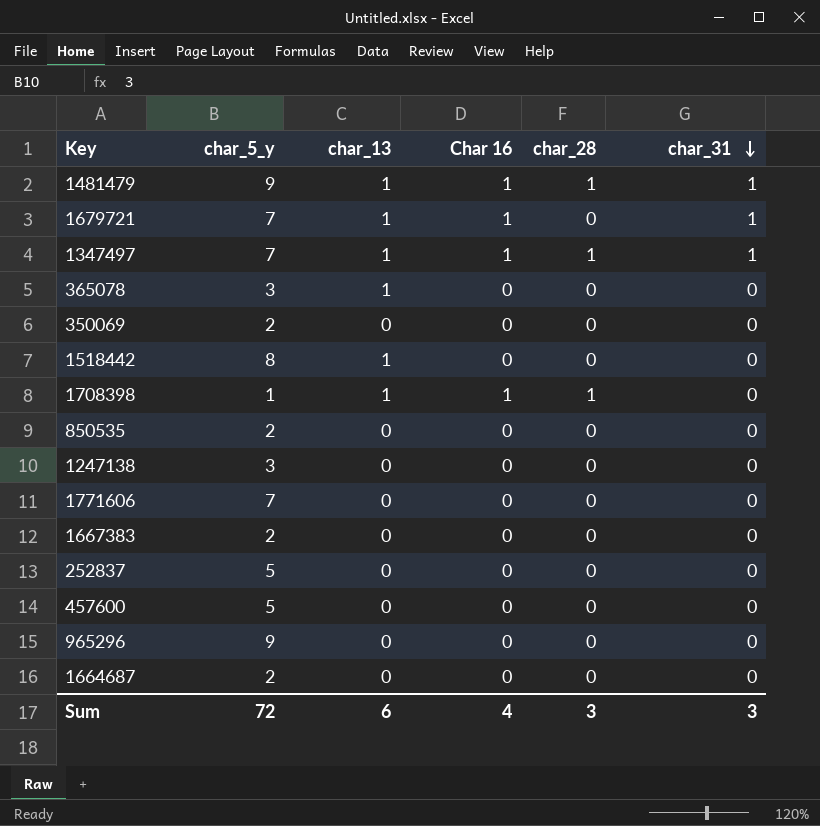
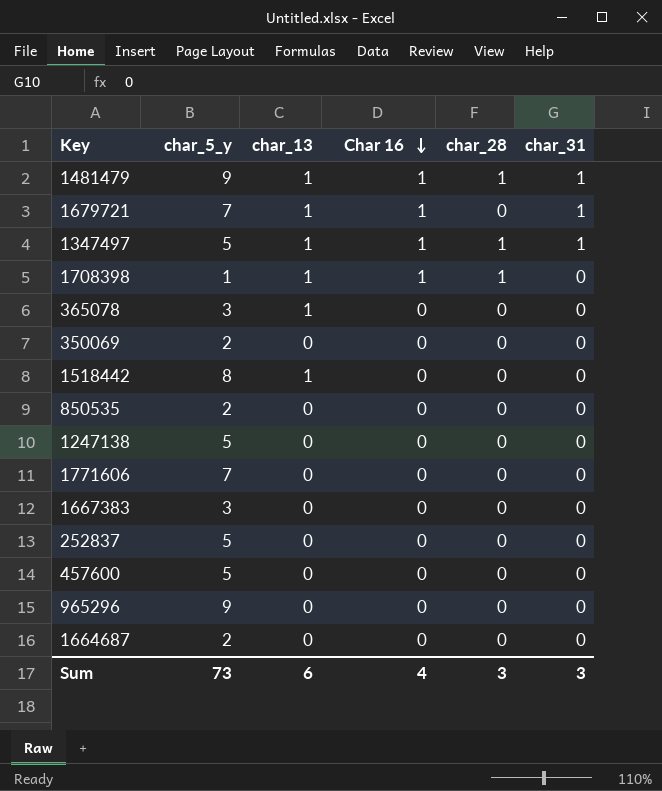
row order: char_31 descending -> Char 16 descending
1347497 | char_5_y: 7 -> 5
1247138 | char_5_y: 3 -> 5
1667383 | char_5_y: 2 -> 3
Sum | char_5_y: 72 -> 73

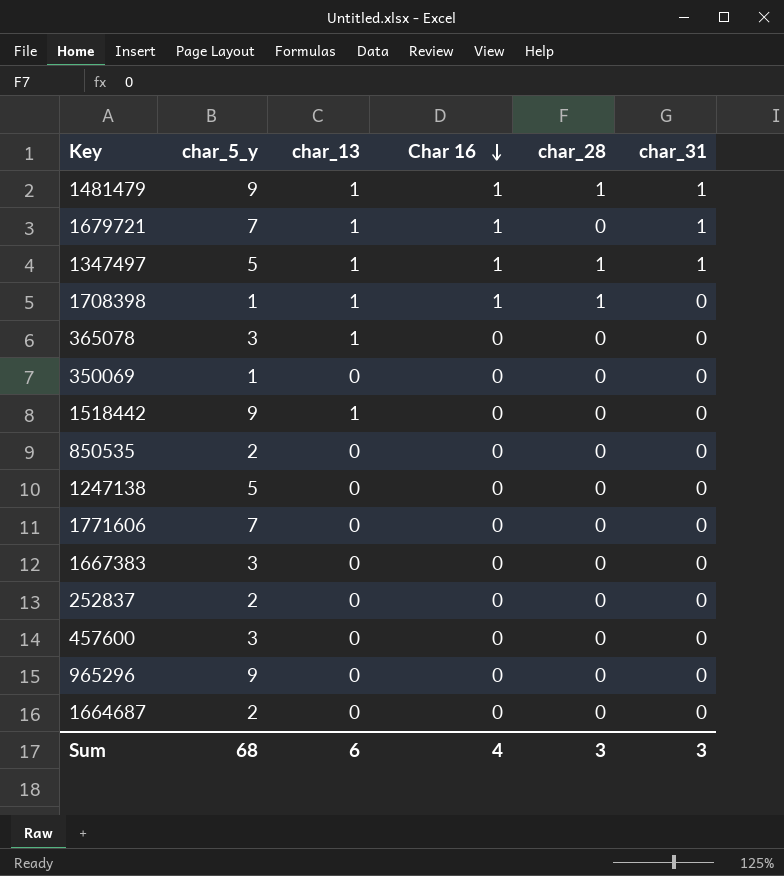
350069 | char_5_y: 2 -> 1
1518442 | char_5_y: 8 -> 9
252837 | char_5_y: 5 -> 2
457600 | char_5_y: 5 -> 3
Sum | char_5_y: 73 -> 68

